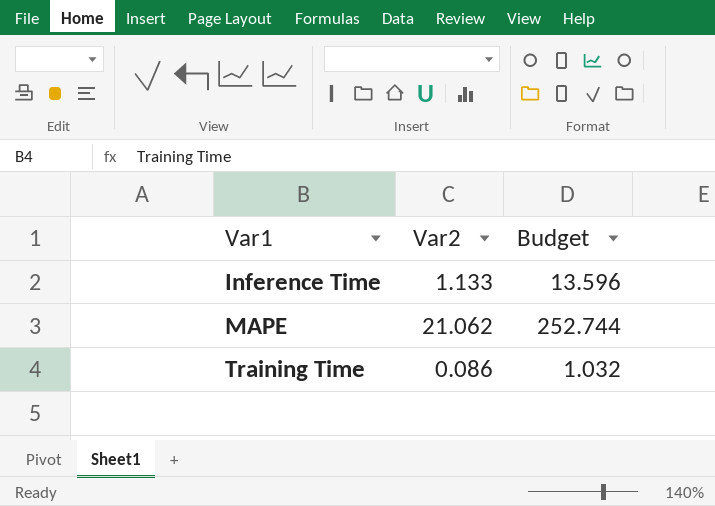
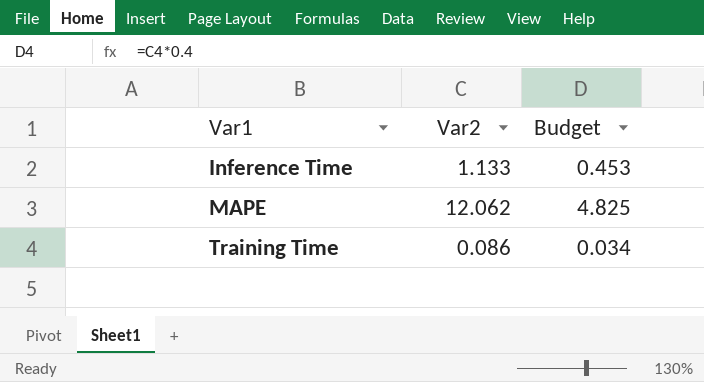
column Budget | formula: [Var2] * 12 -> [Var2] * 0.4
MAPE | Var2: 21.062 -> 12.062

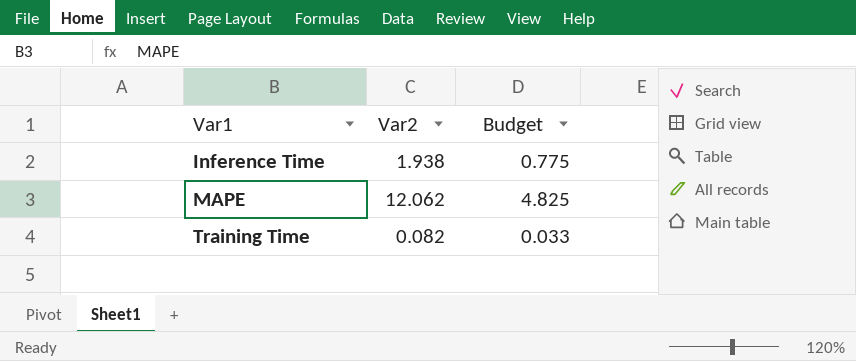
Inference Time | Var2: 1.133 -> 1.938
Inference Time | Budget: 0.453 -> 0.775
Training Time | Var2: 0.086 -> 0.082
Training Time | Budget: 0.034 -> 0.033

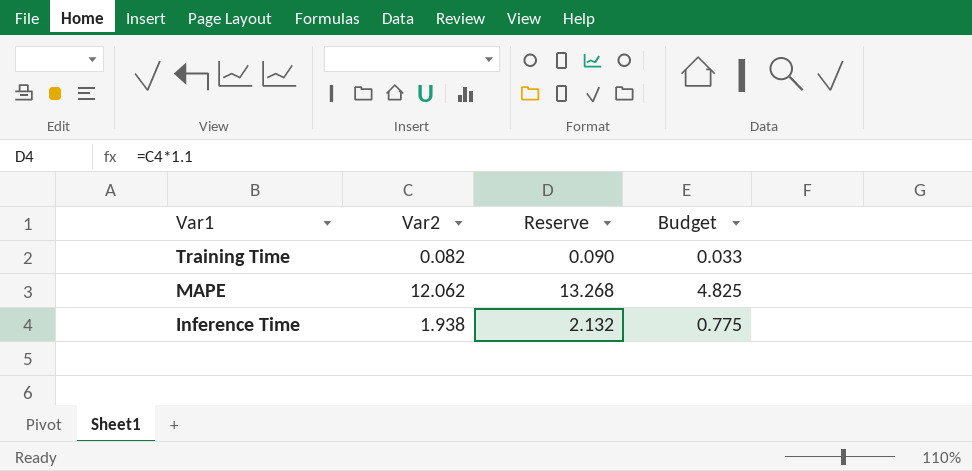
row order: Var1 ascending -> Var1 descending
column Reserve | formula: none -> [Var2] * 1.1

